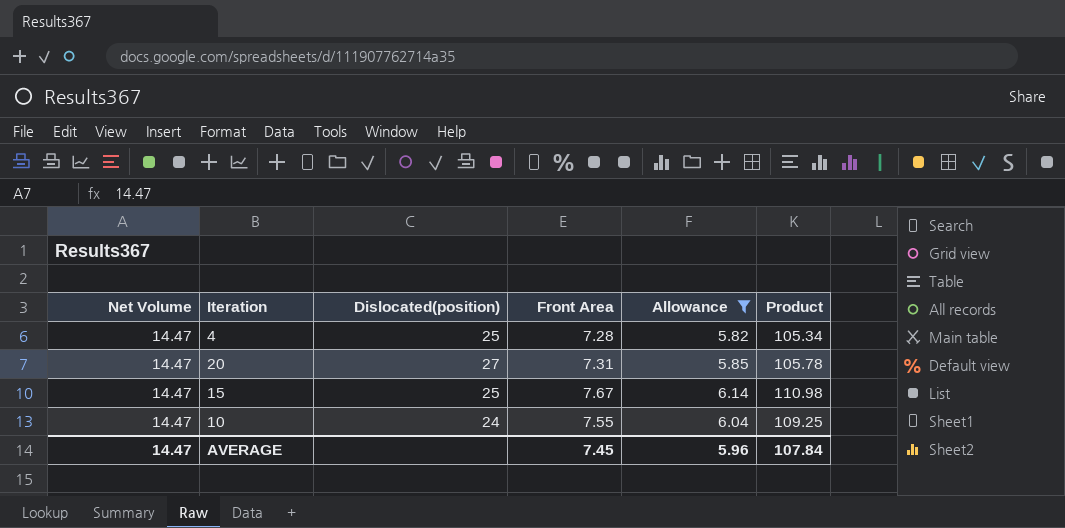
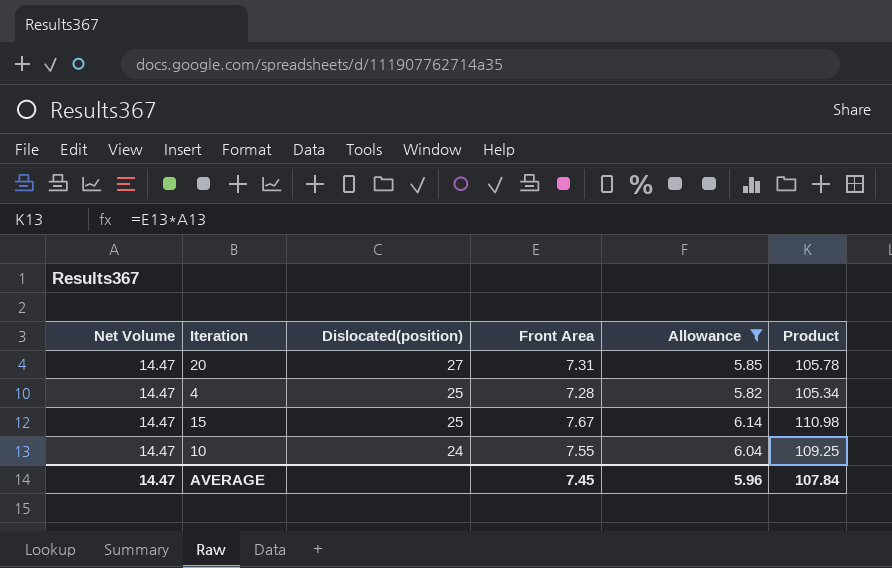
row order: none -> Dislocated(position) descending

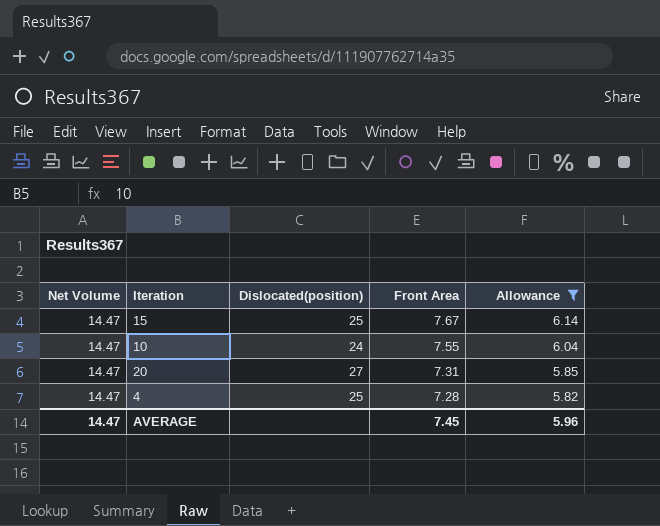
row order: Dislocated(position) descending -> Front Area descending
column Product | formula: [Net Volume] * [Front Area] -> none

